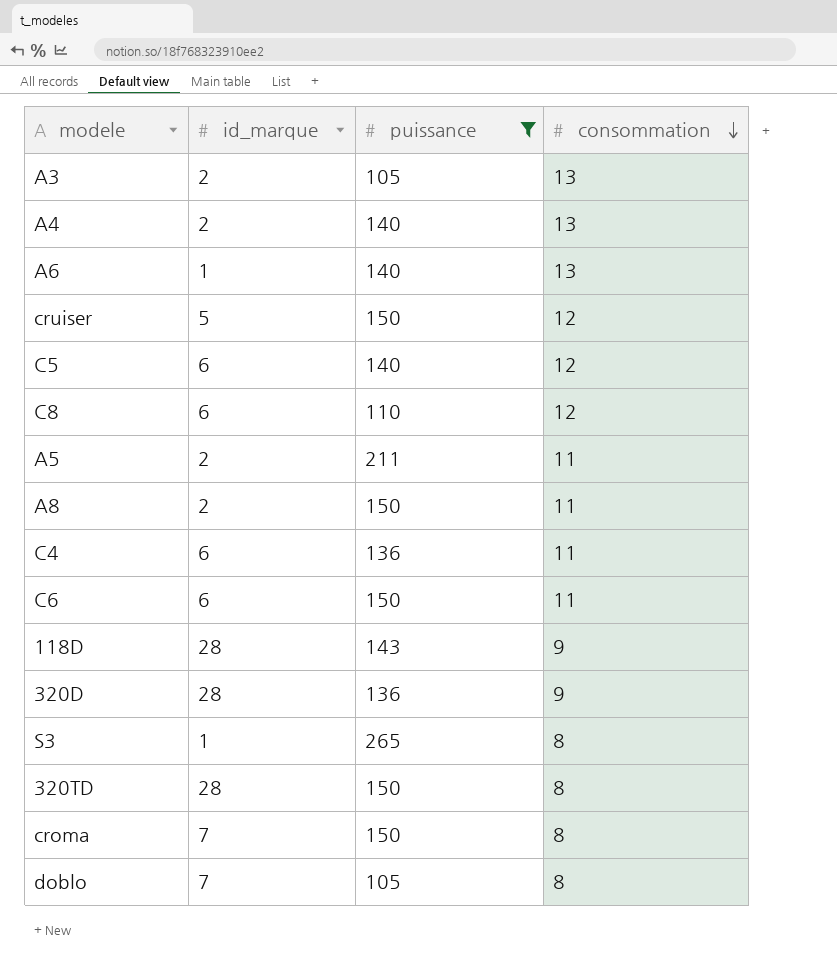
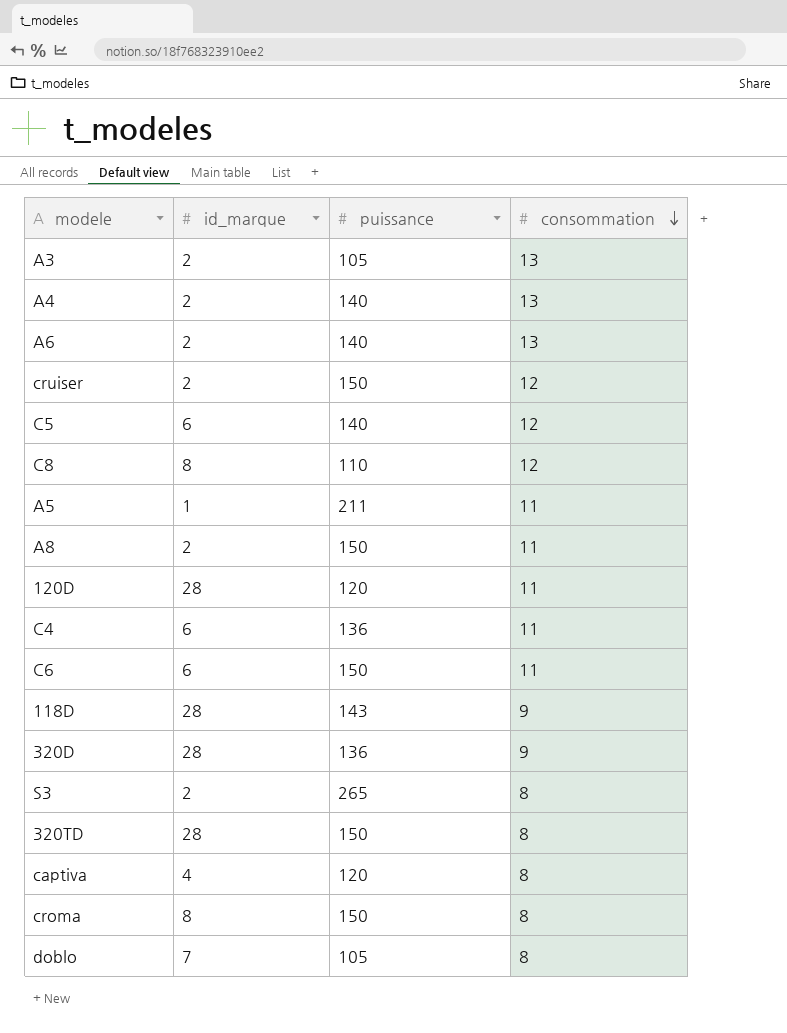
filter: puissance != 120 -> none
A6 | id_marque: 1 -> 2
cruiser | id_marque: 5 -> 2
C8 | id_marque: 6 -> 8
A5 | id_marque: 2 -> 1
S3 | id_marque: 1 -> 2
croma | id_marque: 7 -> 8

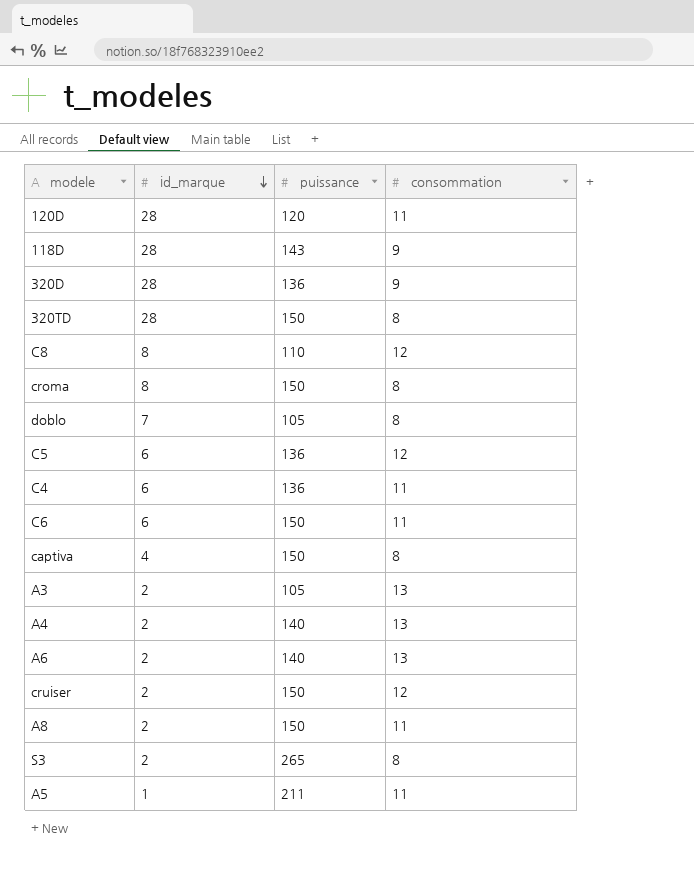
row order: consommation descending -> id_marque descending
C5 | puissance: 140 -> 136
captiva | puissance: 120 -> 150

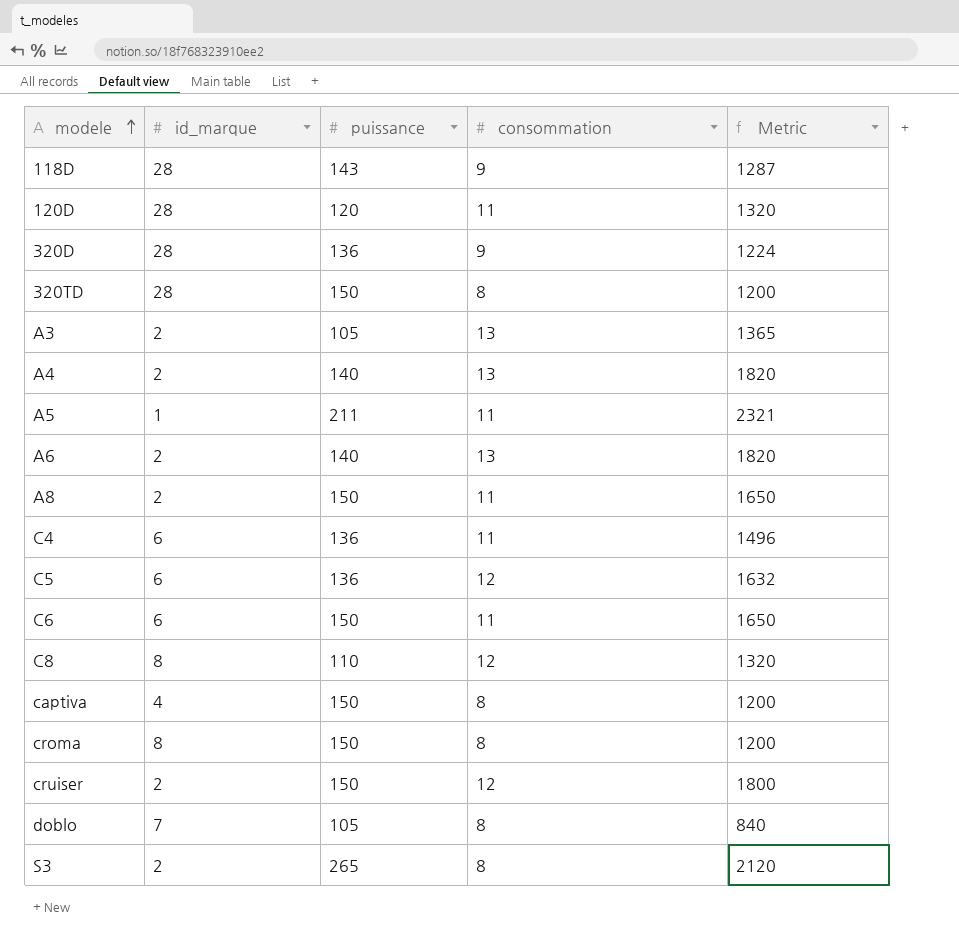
row order: id_marque descending -> modele ascending
column Metric | formula: none -> [puissance] * [consommation]

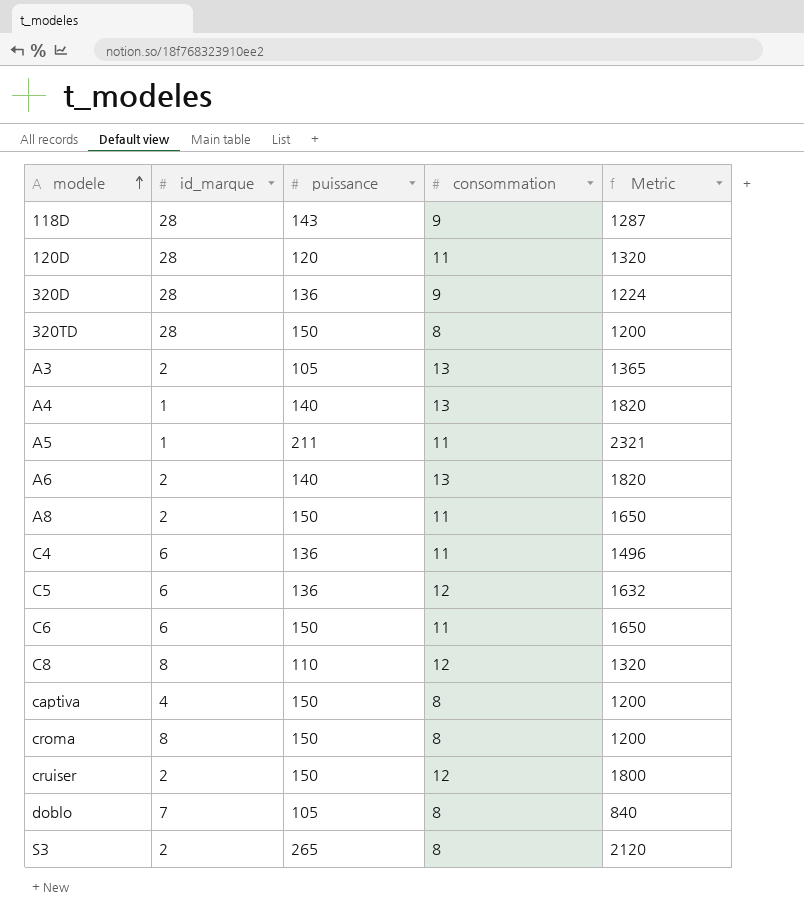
A4 | id_marque: 2 -> 1

